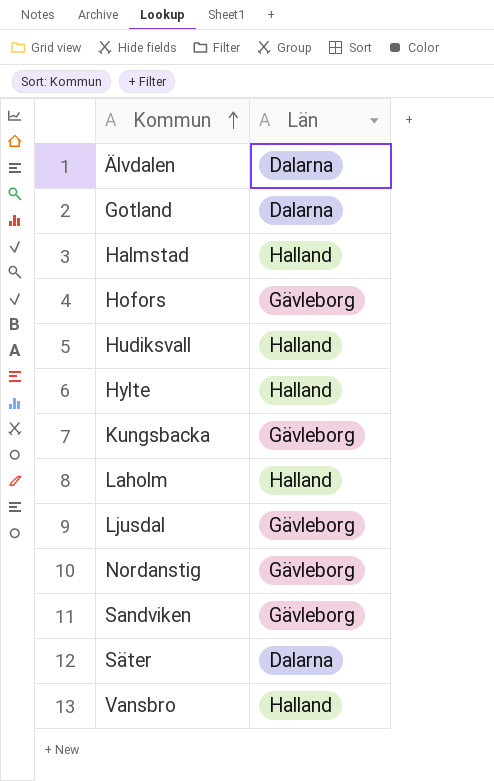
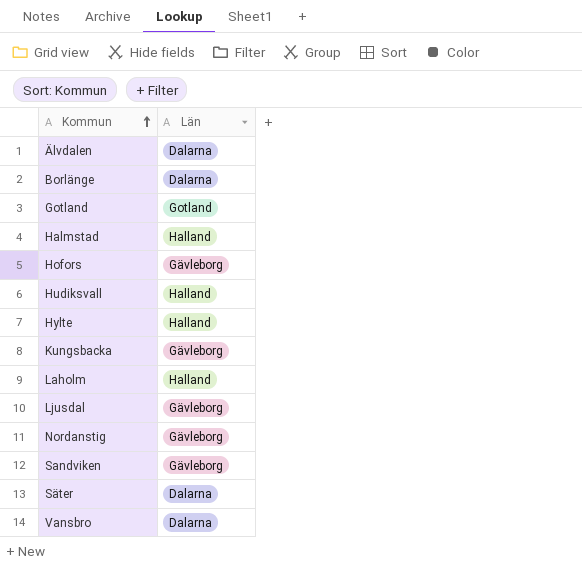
row Borlänge: none -> Dalarna
Gotland | Län: Dalarna -> Gotland
Vansbro | Län: Halland -> Dalarna

